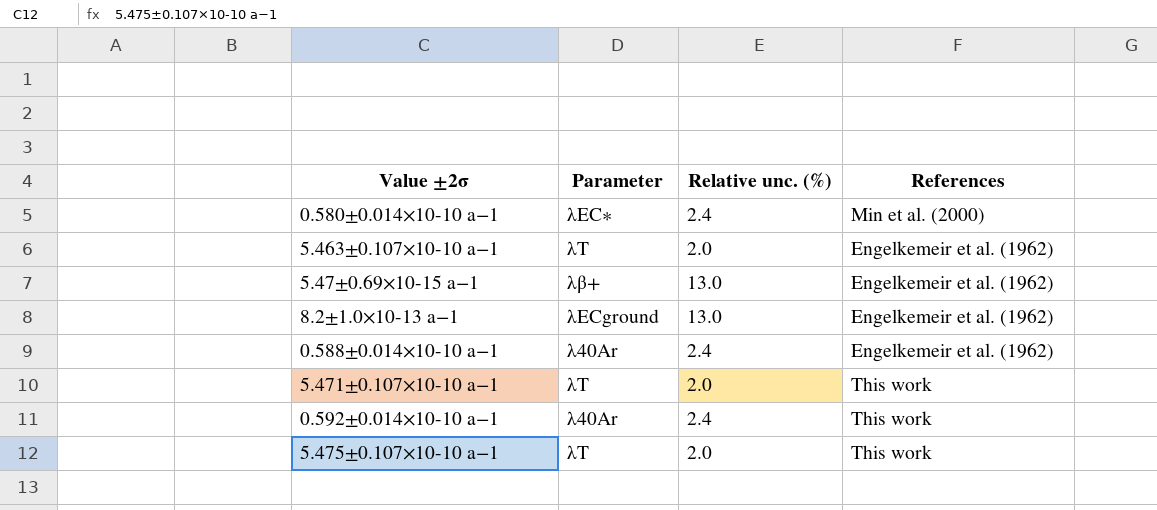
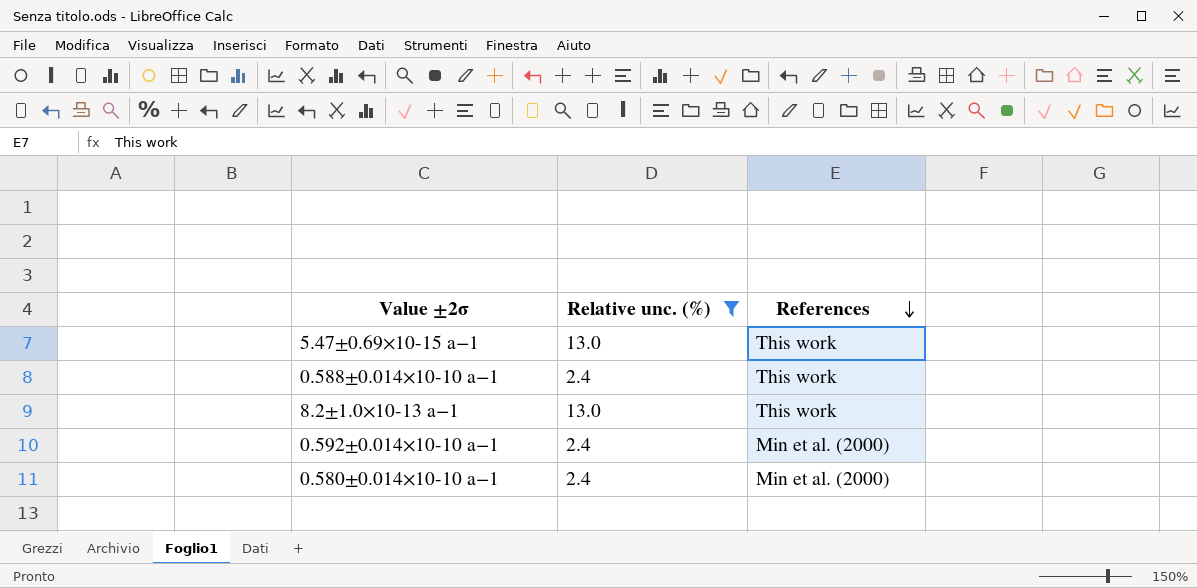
filter: none -> Relative unc. (%) != 2.0
row order: none -> References descending
column Parameter | position: 2 -> none
5.47±0.69×10-15 a−1 | References: Engelkemeir et al. (1962) -> This work
0.588±0.014×10-10 a−1 | References: Engelkemeir et al. (1962) -> This work
8.2±1.0×10-13 a−1 | References: Engelkemeir et al. (1962) -> This work
0.592±0.014×10-10 a−1 | References: This work -> Min et al. (2000)

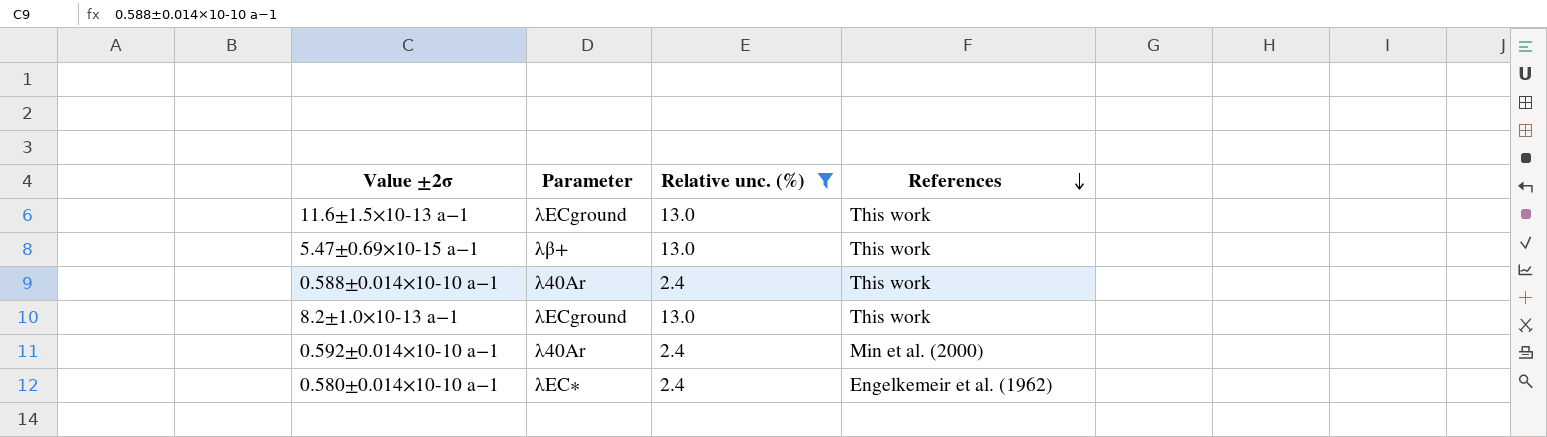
column Parameter | position: none -> 2
row 11.6±1.5×10-13 a−1: none -> λECground | 13.0 | This work
0.580±0.014×10-10 a−1 | References: Min et al. (2000) -> Engelkemeir et al. (1962)

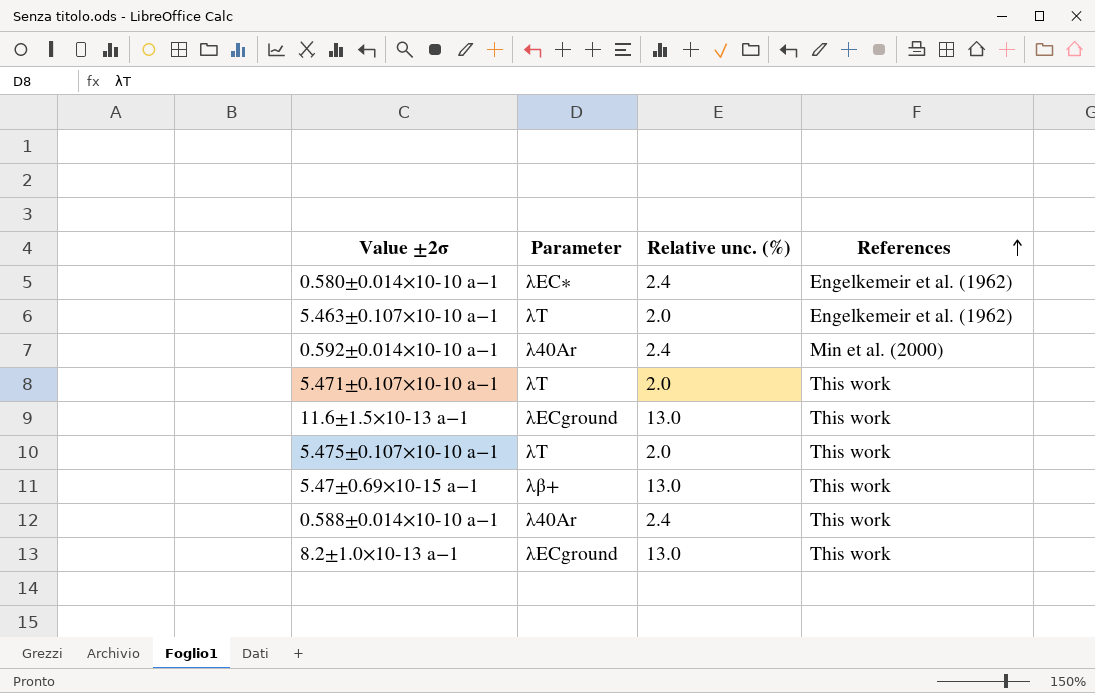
filter: Relative unc. (%) != 2.0 -> none
row order: References descending -> References ascending

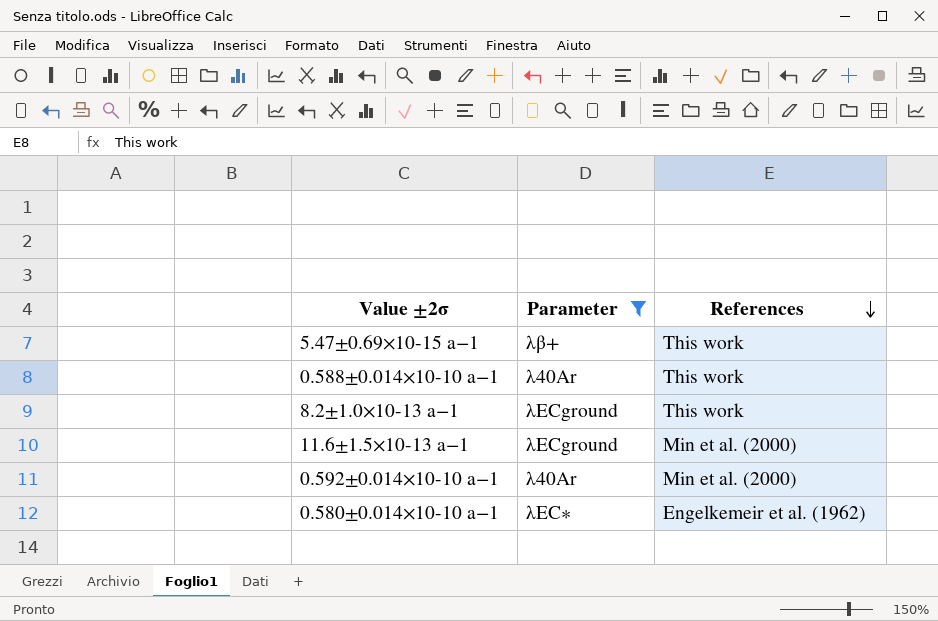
filter: none -> Parameter != λT
row order: References ascending -> References descending
column Relative unc. (%) | position: 3 -> none
11.6±1.5×10-13 a−1 | References: This work -> Min et al. (2000)

